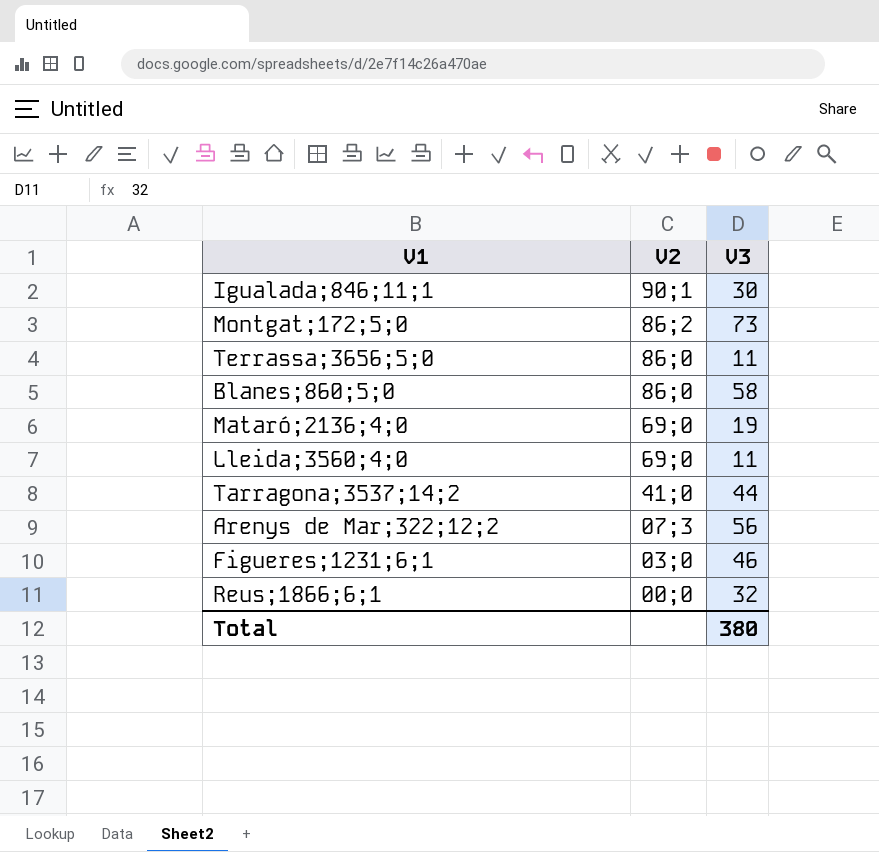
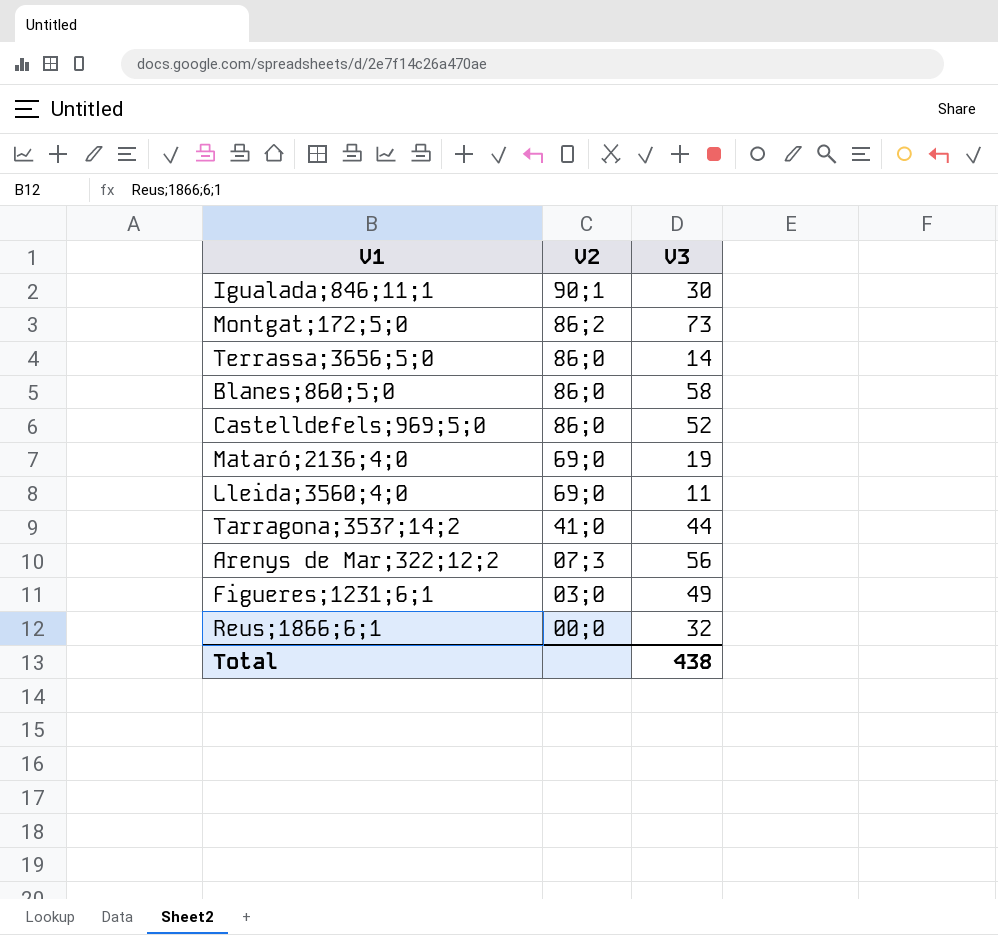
Terrassa;3656;5;0 | V3: 11 -> 14
row Castelldefels;969;5;0: none -> 86;0 | 52
Figueres;1231;6;1 | V3: 46 -> 49
Total | V3: 380 -> 438

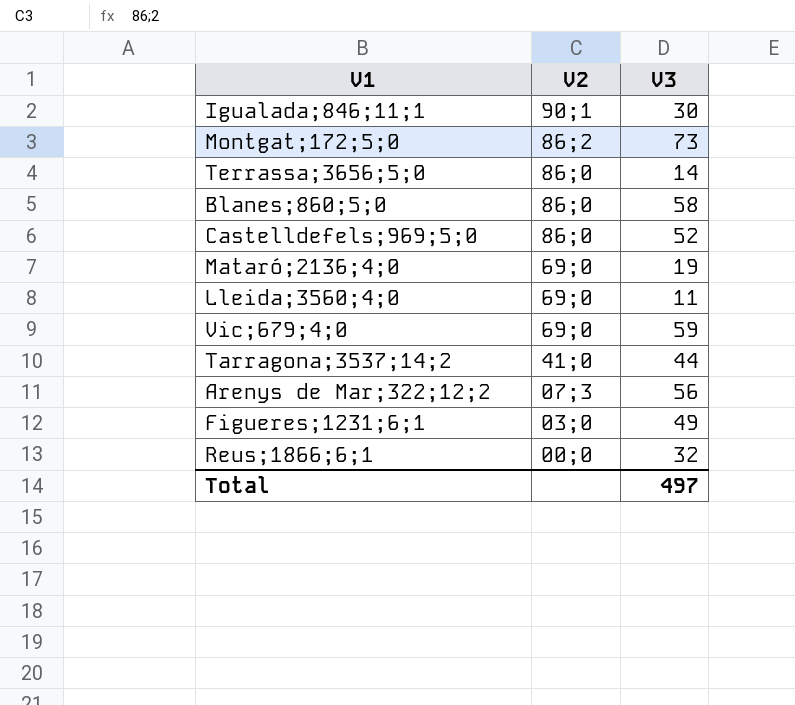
row Vic;679;4;0: none -> 69;0 | 59
Total | V3: 438 -> 497

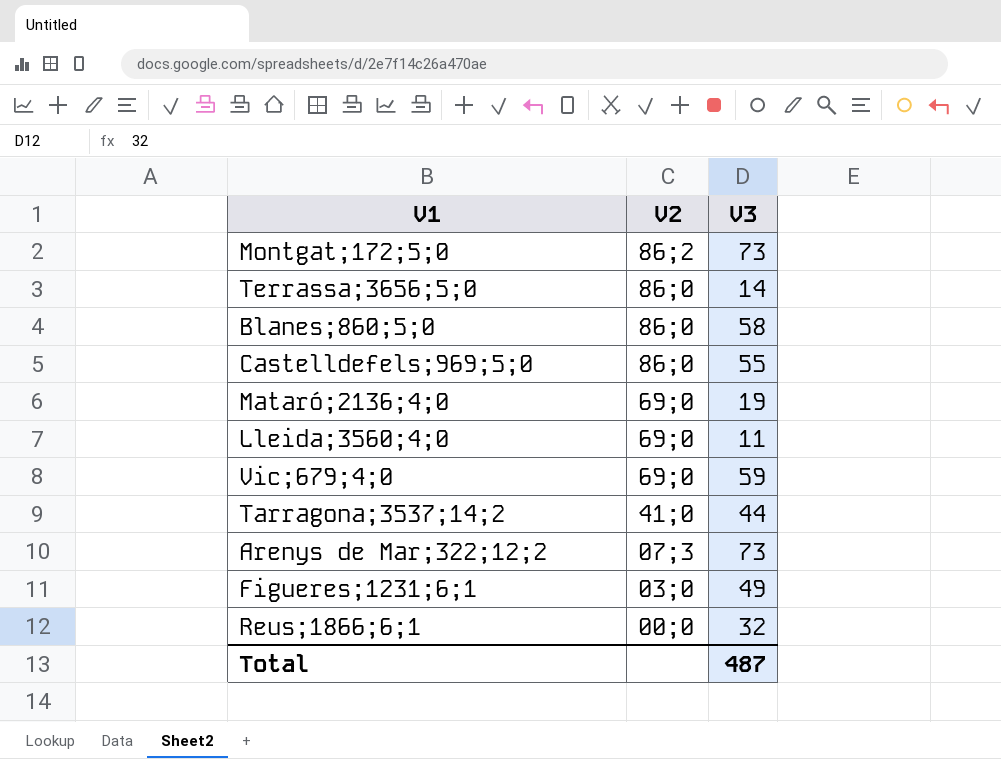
row Igualada;846;11;1: 90;1 | 30 -> none
Castelldefels;969;5;0 | V3: 52 -> 55
Arenys de Mar;322;12;2 | V3: 56 -> 73
Total | V3: 497 -> 487

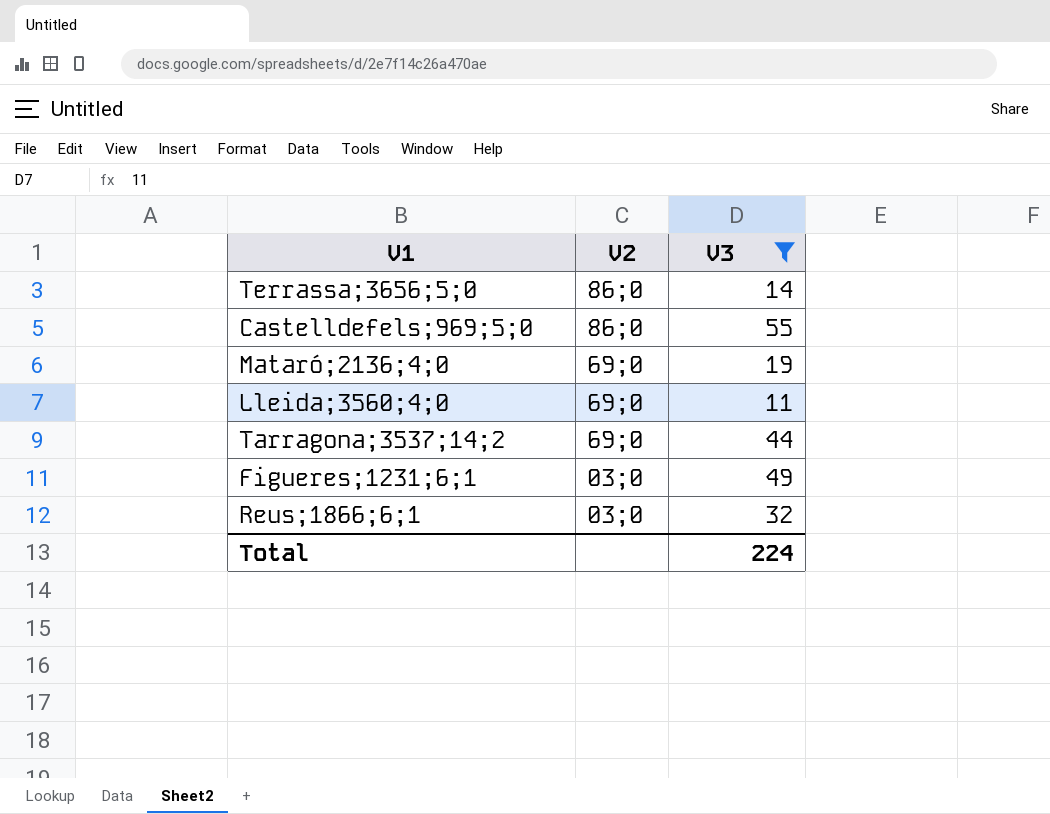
filter: none -> V3 <= 55
Tarragona;3537;14;2 | V2: 41;0 -> 69;0
Reus;1866;6;1 | V2: 00;0 -> 03;0
Total | V3: 487 -> 224

